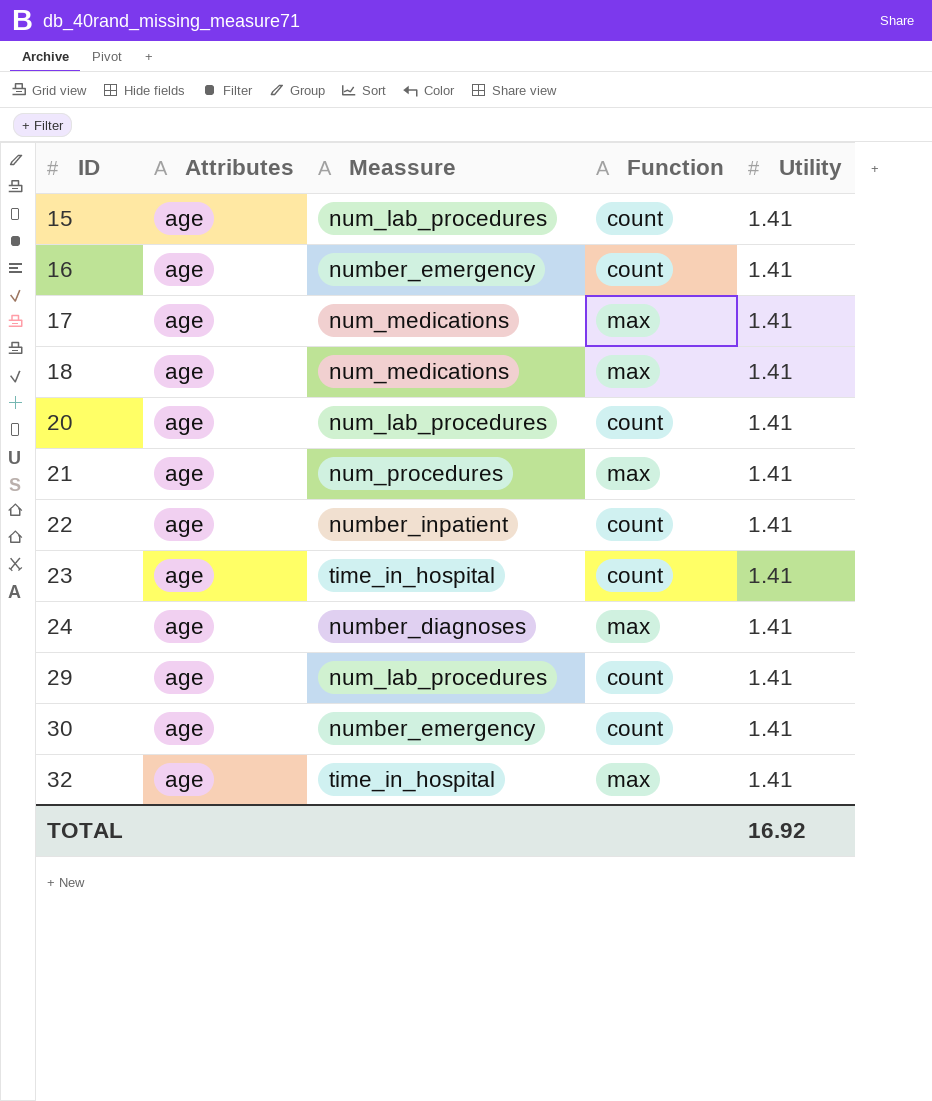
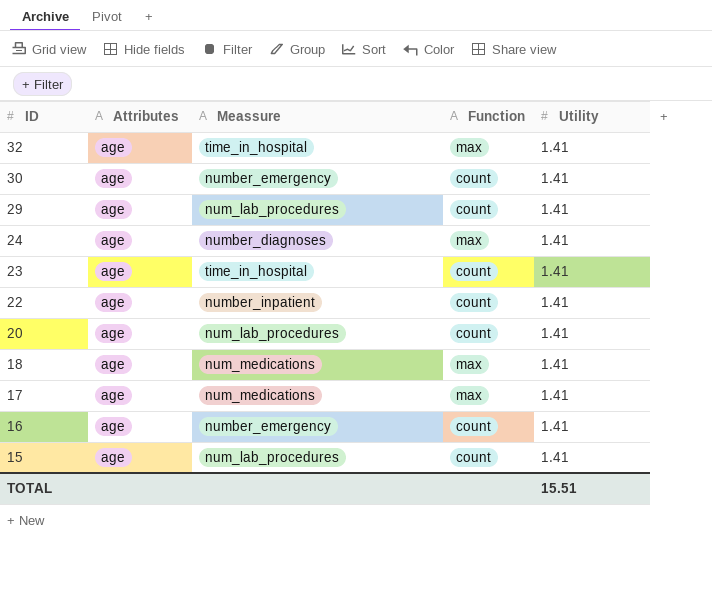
row order: ID ascending -> ID descending
row 21: age | num_procedures | max | 1.41 -> none
TOTAL | Utility: 16.92 -> 15.51

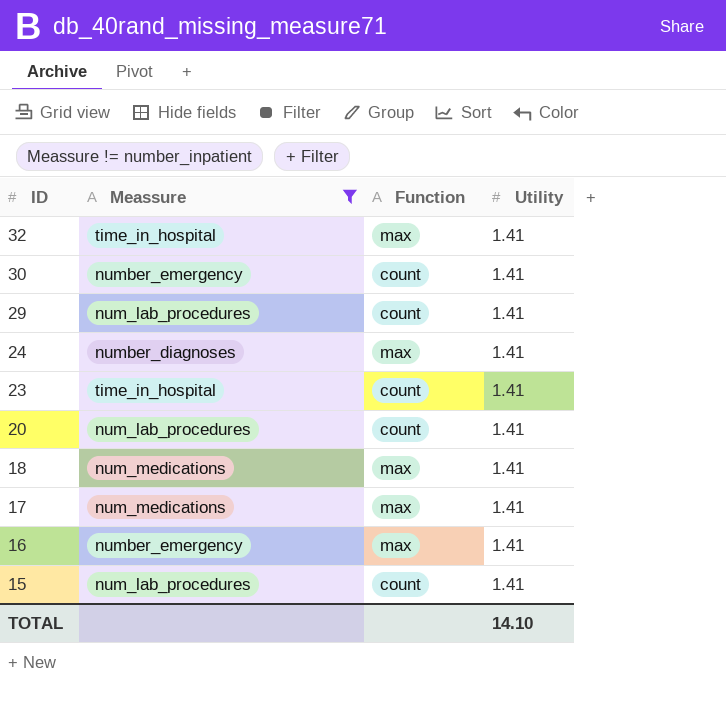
filter: none -> Meassure != number_inpatient
column Attributes | position: 2 -> none
16 | Function: count -> max
TOTAL | Utility: 15.51 -> 14.10

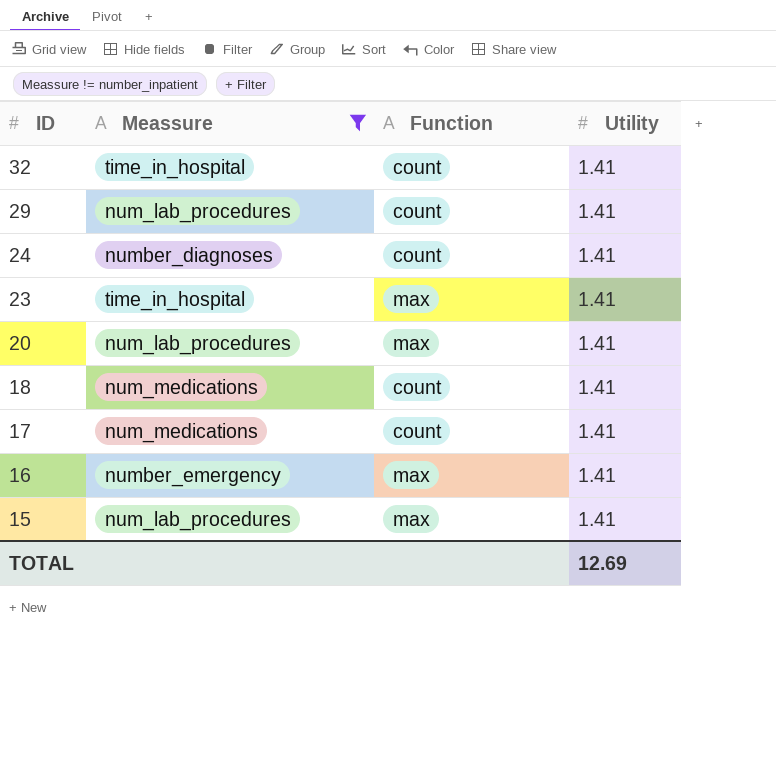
row 30: number_emergency | count | 1.41 -> none
32 | Function: max -> count
24 | Function: max -> count
23 | Function: count -> max
20 | Function: count -> max
18 | Function: max -> count
17 | Function: max -> count
15 | Function: count -> max
TOTAL | Utility: 14.10 -> 12.69

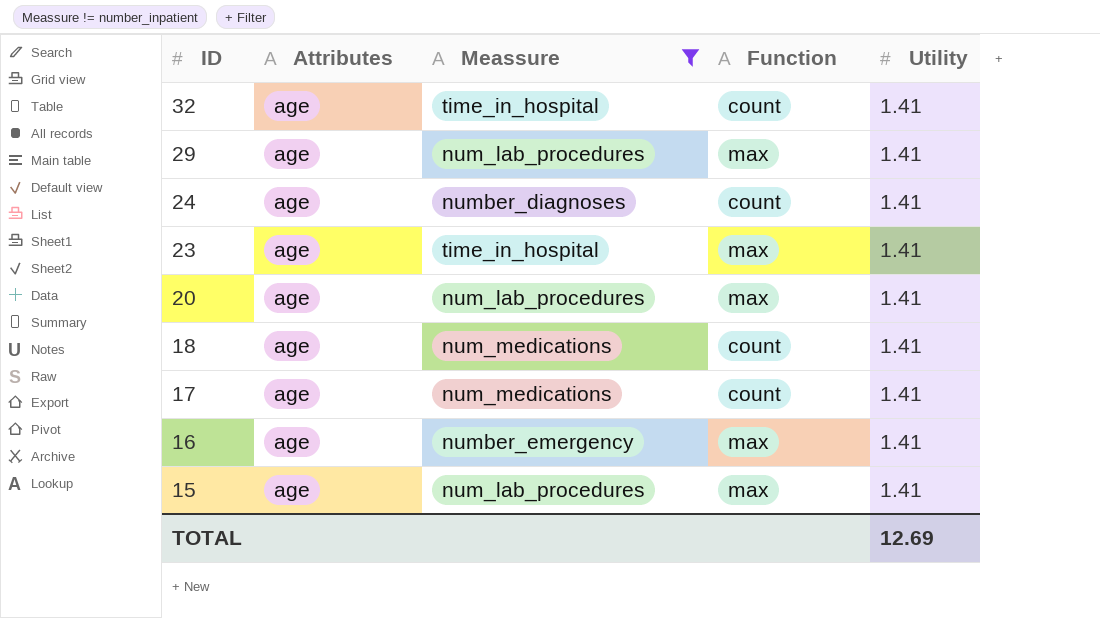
column Attributes | position: none -> 2
29 | Function: count -> max

